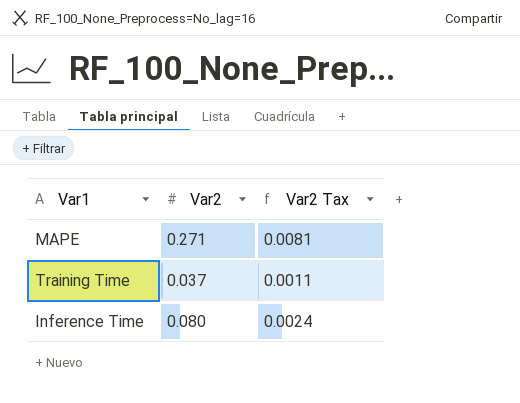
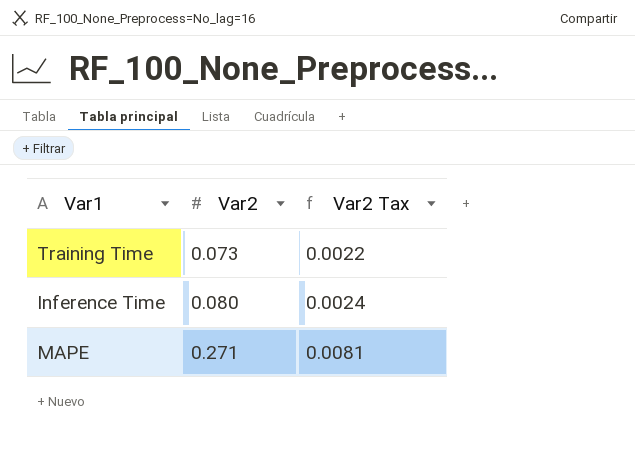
row order: none -> Var2 ascending
Training Time | Var2: 0.037 -> 0.073
Training Time | Var2 Tax: 0.0011 -> 0.0022

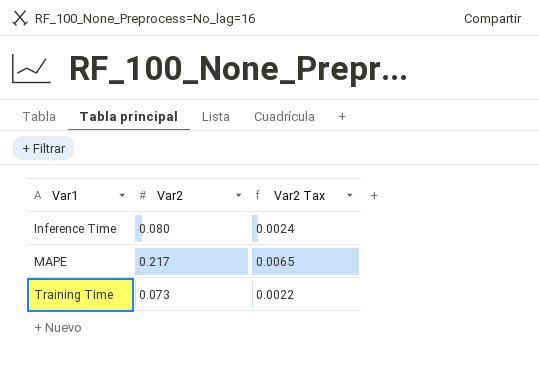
row order: Var2 ascending -> Var1 ascending
MAPE | Var2: 0.271 -> 0.217
MAPE | Var2 Tax: 0.0081 -> 0.0065

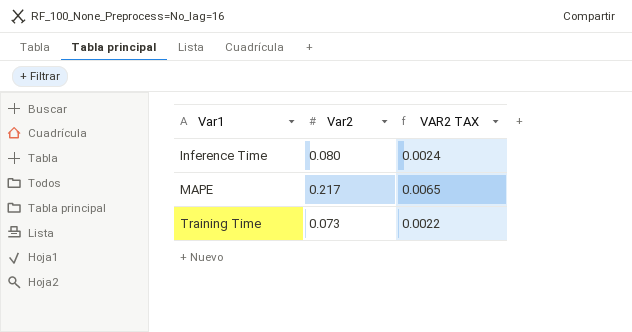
column name: Var2 Tax -> VAR2 TAX

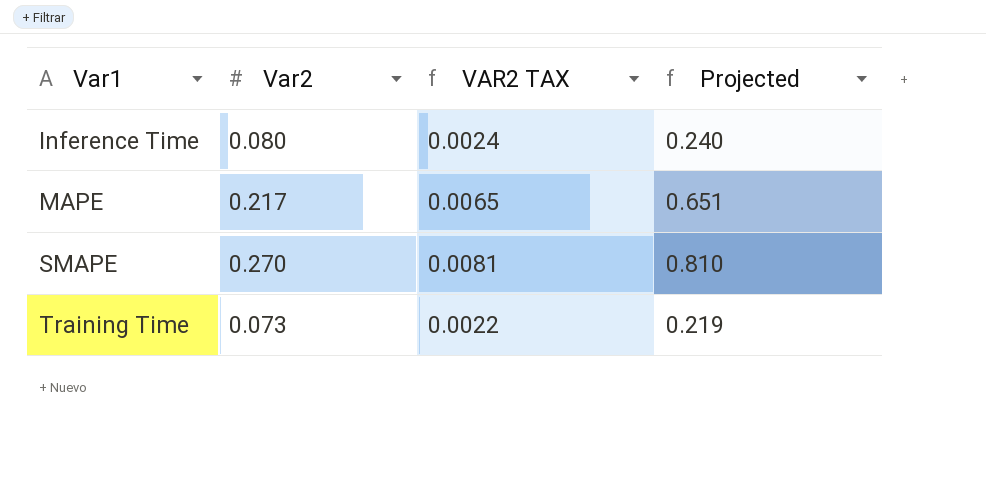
column Projected | formula: none -> [Var2] * 3
row SMAPE: none -> 0.270 | 0.0081 | 0.810

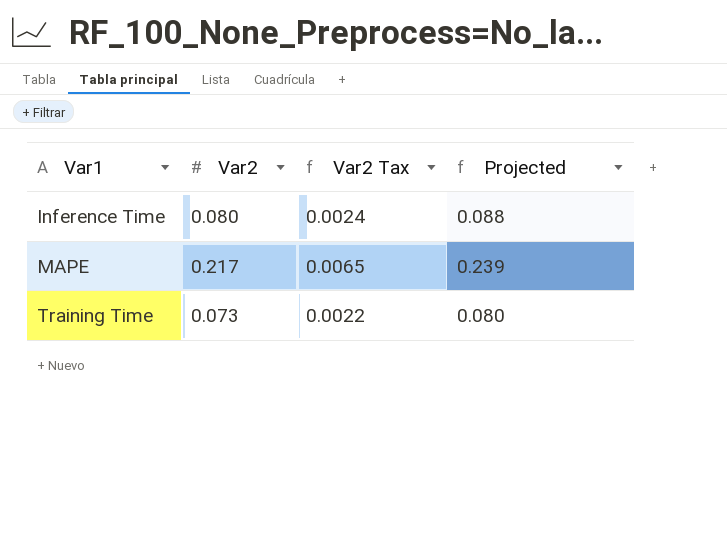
column name: VAR2 TAX -> Var2 Tax
column Projected | formula: [Var2] * 3 -> [Var2] * 1.1
row SMAPE: 0.270 | 0.0081 | 0.810 -> none

